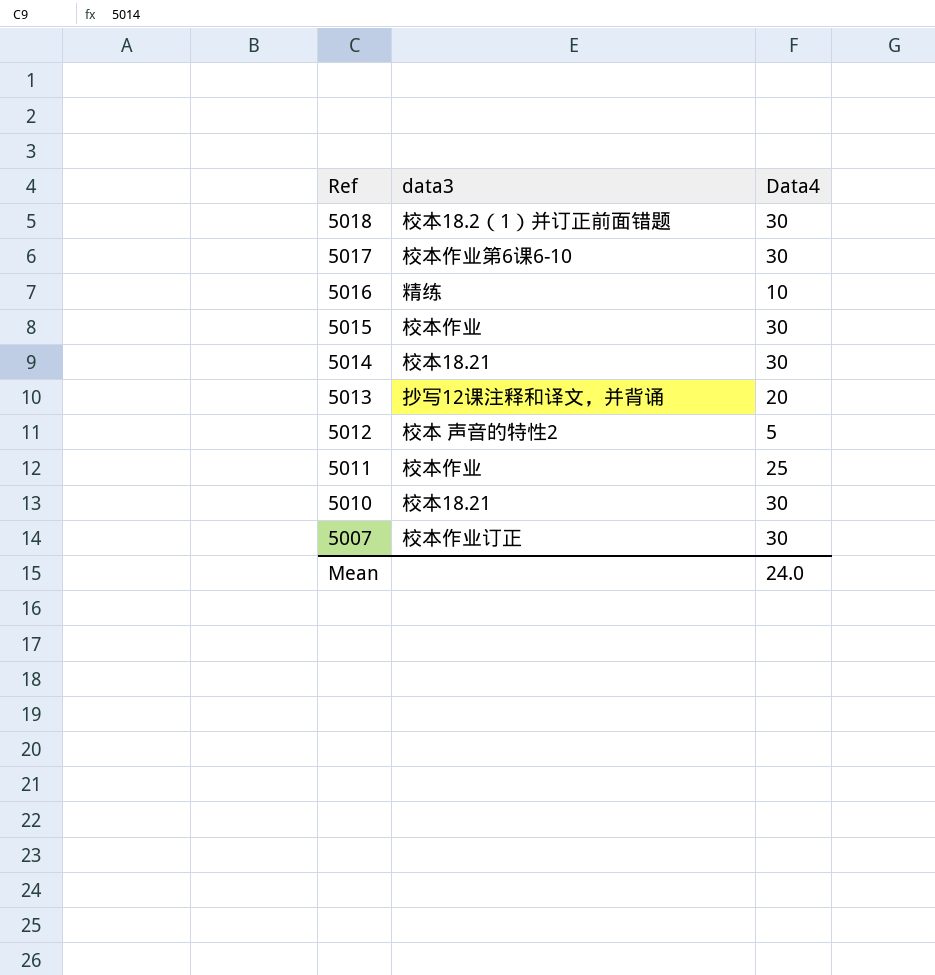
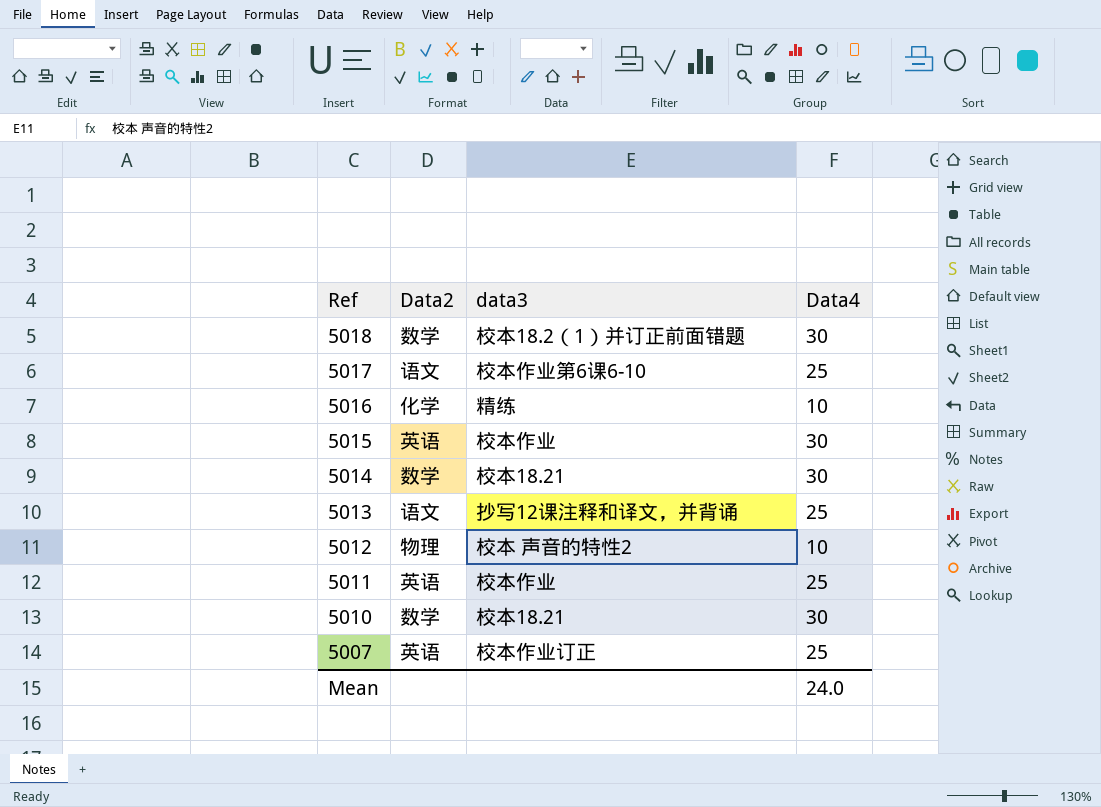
column Data2 | position: none -> 2
5017 | Data4: 30 -> 25
5013 | Data4: 20 -> 25
5012 | Data4: 5 -> 10
5007 | Data4: 30 -> 25

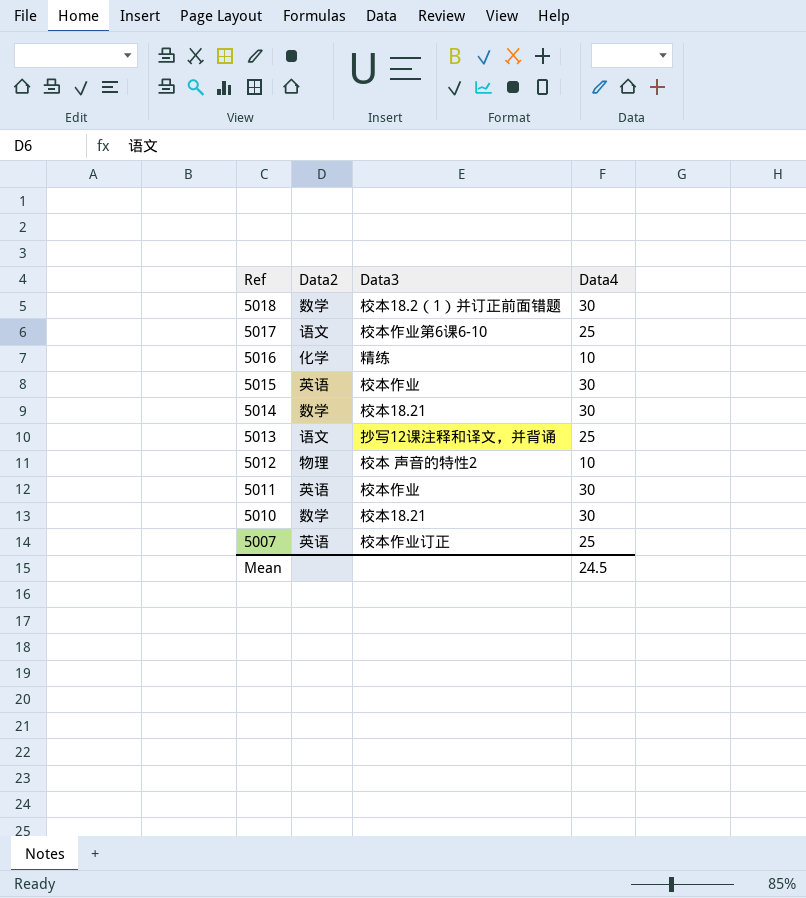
column name: data3 -> Data3
5011 | Data4: 25 -> 30
Mean | Data4: 24.0 -> 24.5

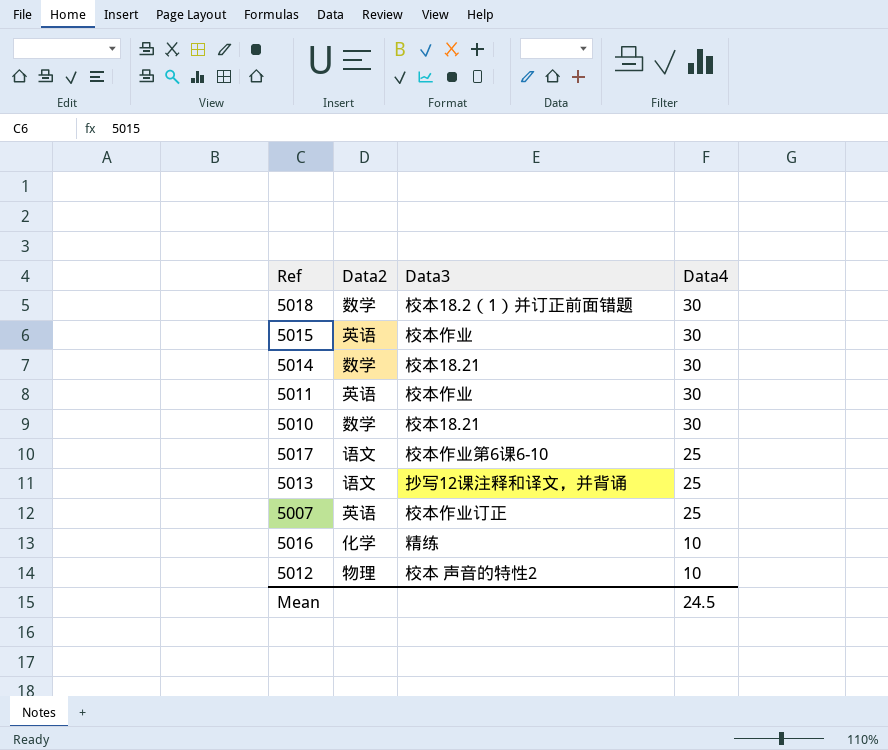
row order: Ref descending -> Data4 descending

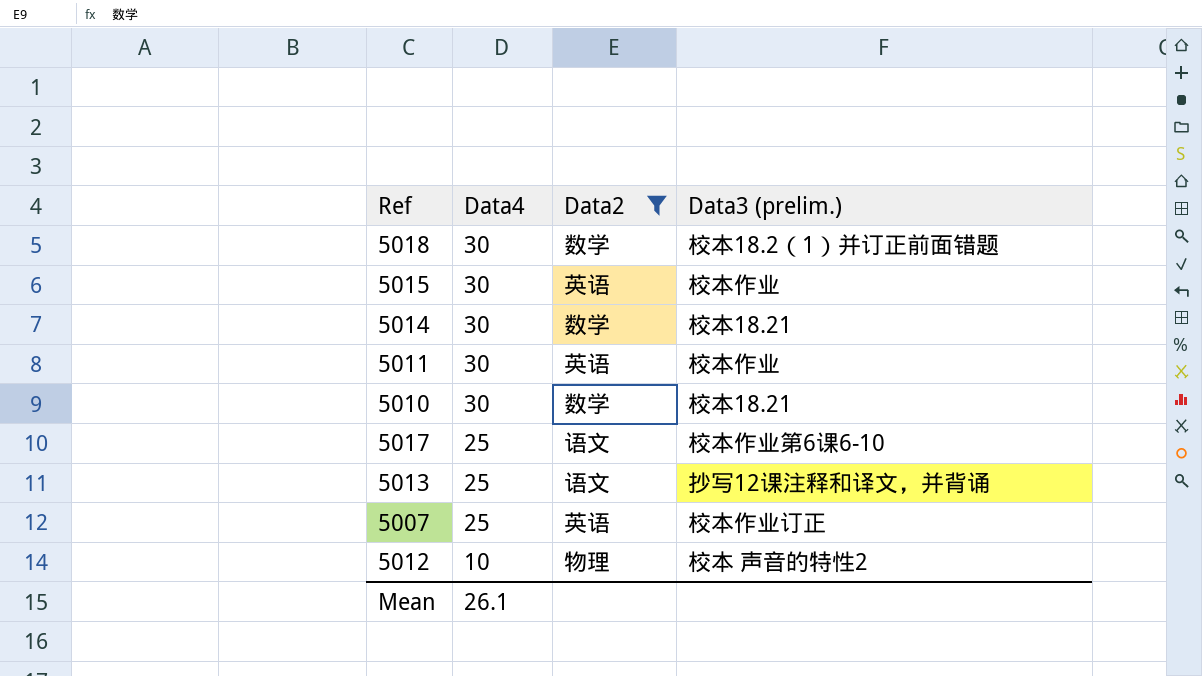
filter: none -> Data2 != 化学
column Data4 | position: 4 -> 2
column name: Data3 -> Data3 (prelim.)
Mean | Data4: 24.5 -> 26.1

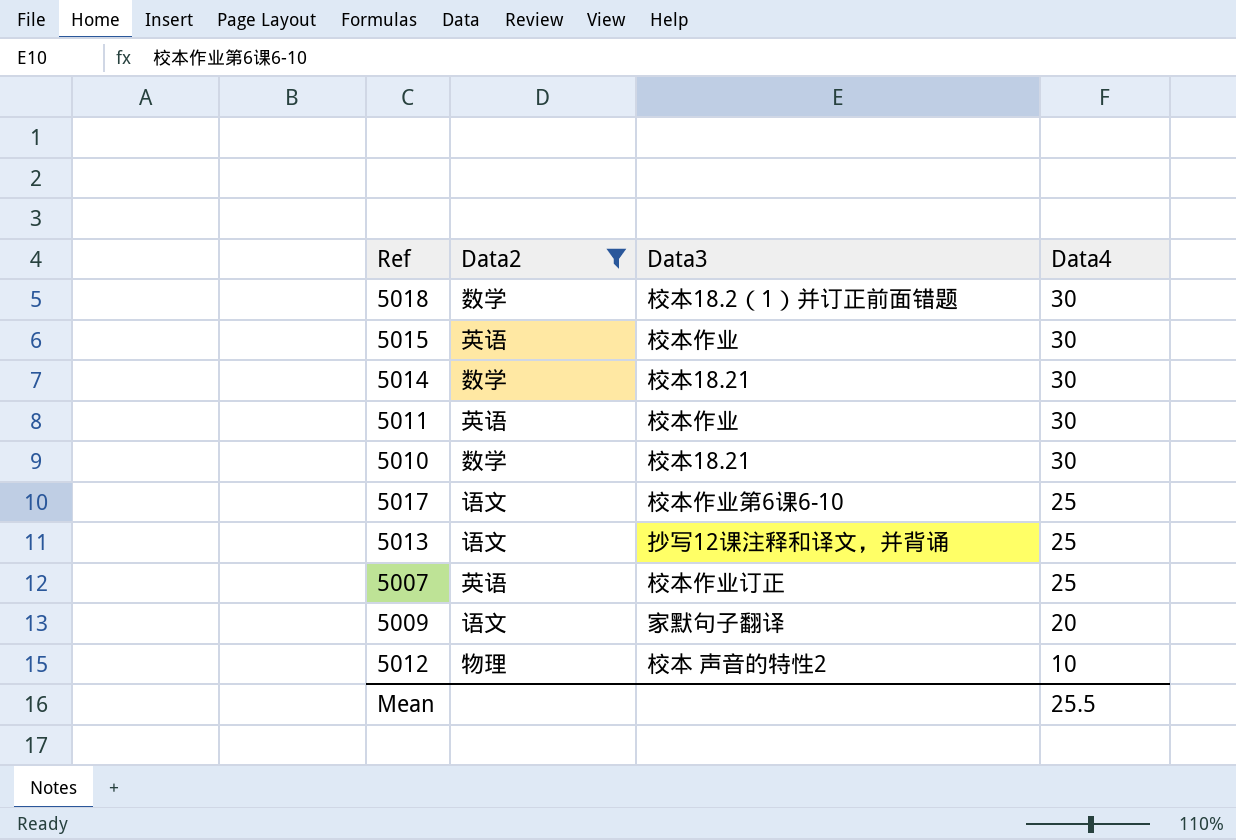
column name: Data3 (prelim.) -> Data3
column Data4 | position: 2 -> 4
row 5009: none -> 语文 | 家默句子翻译 | 20
Mean | Data4: 26.1 -> 25.5

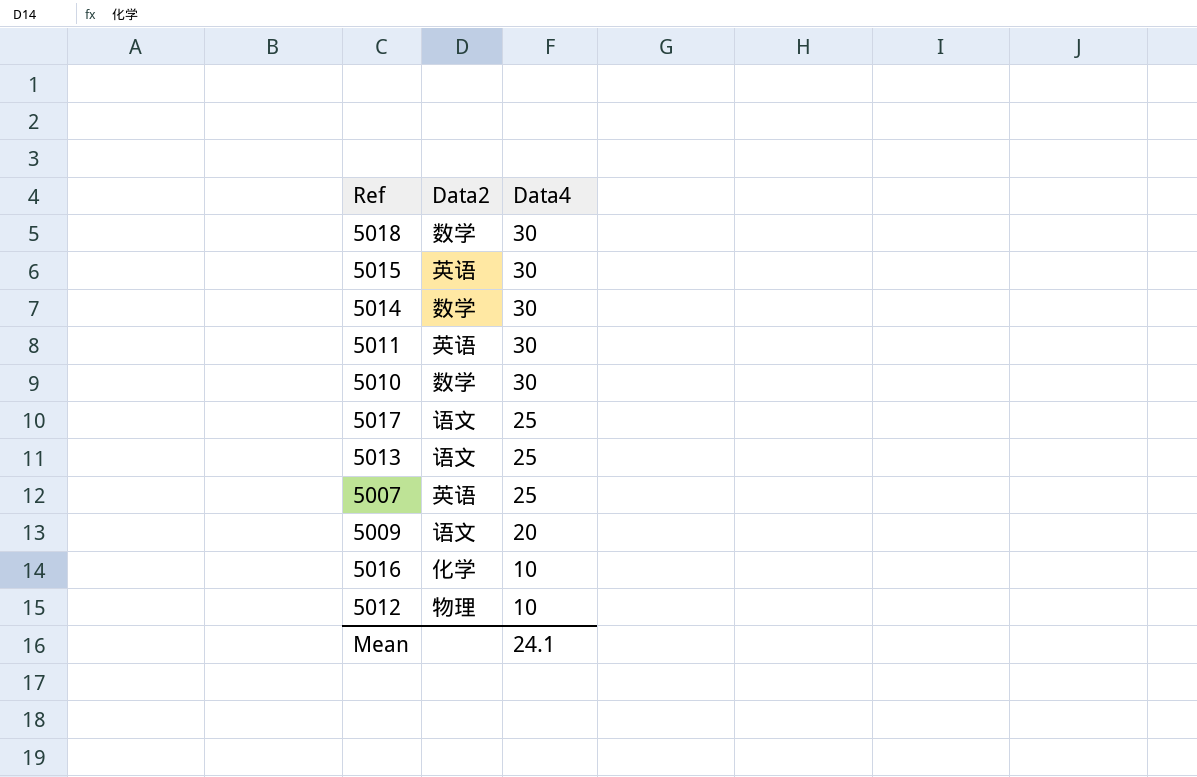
filter: Data2 != 化学 -> none
column Data3 | position: 3 -> none
Mean | Data4: 25.5 -> 24.1

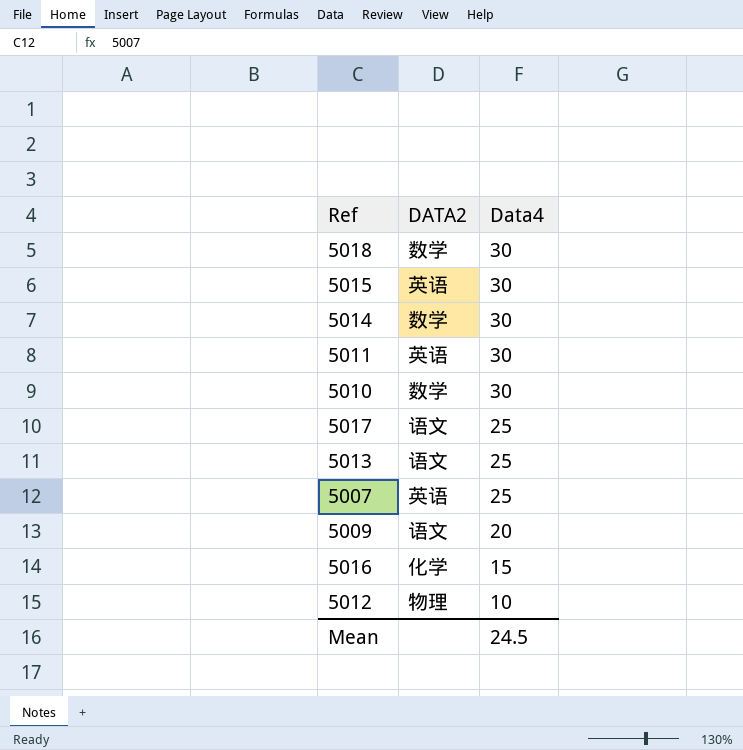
column name: Data2 -> DATA2
5016 | Data4: 10 -> 15
Mean | Data4: 24.1 -> 24.5

